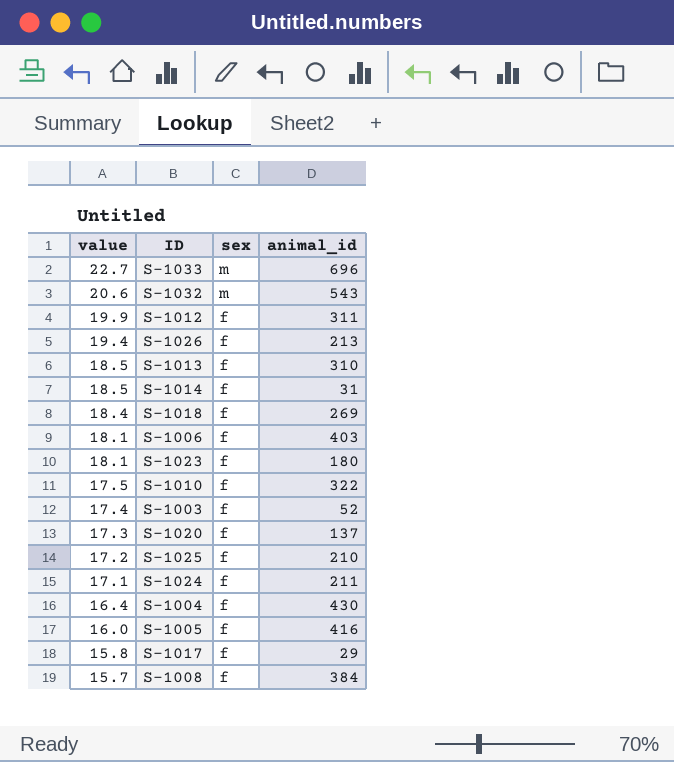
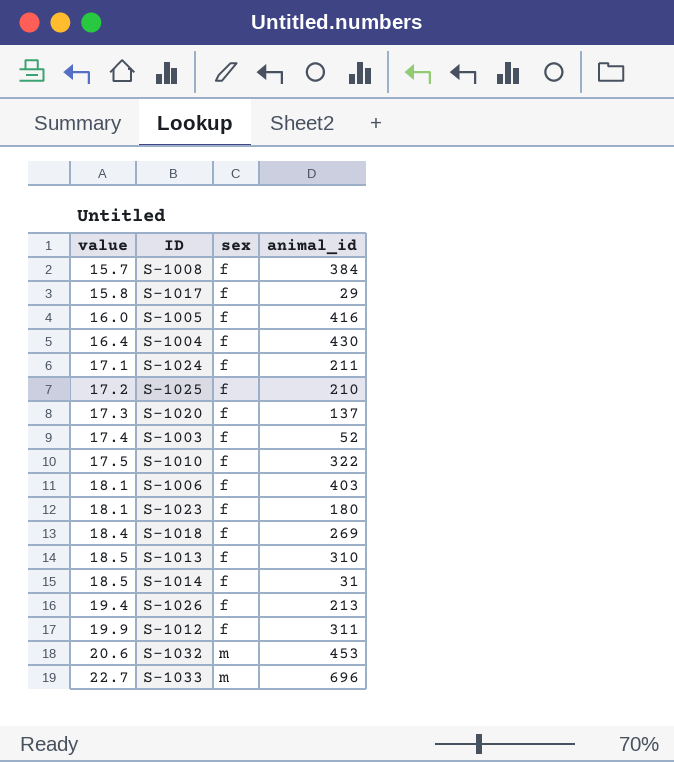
row order: value descending -> value ascending
S-1032 | animal_id: 543 -> 453

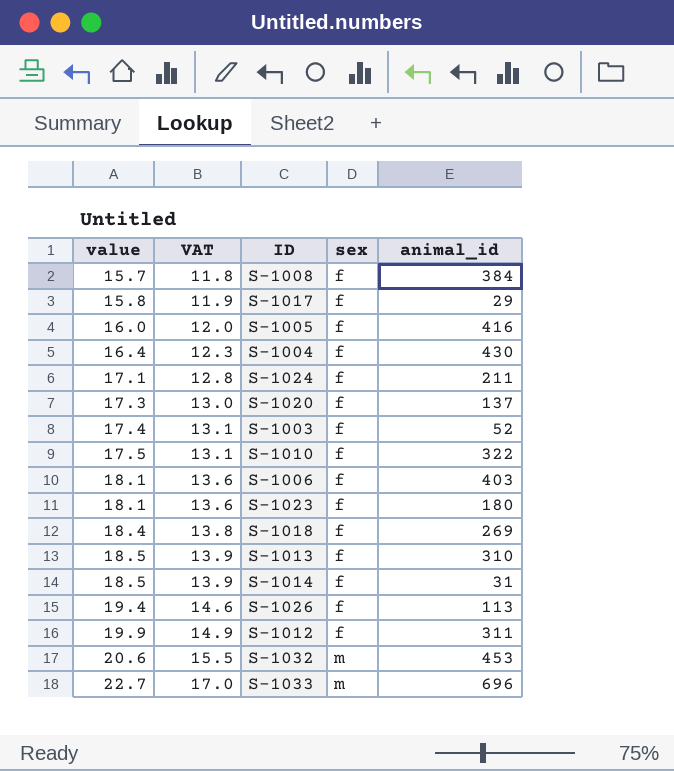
column VAT | formula: none -> [value] * 0.75
row S-1025: 17.2 | f | 210 -> none
S-1026 | animal_id: 213 -> 113

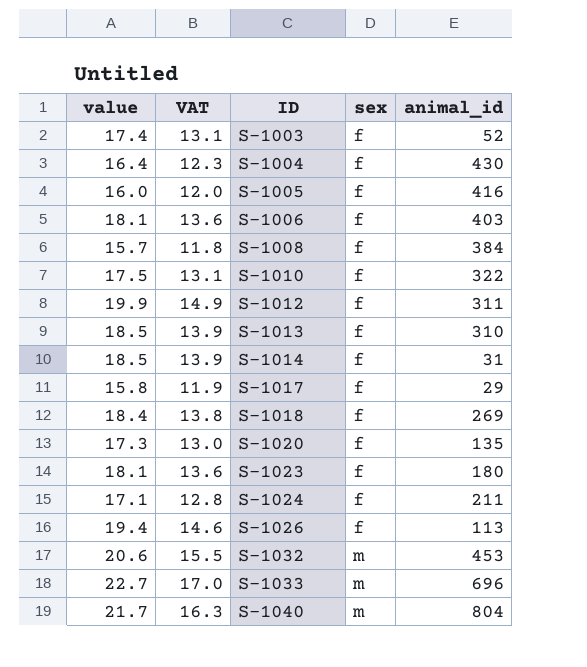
row order: value ascending -> ID ascending
S-1020 | animal_id: 137 -> 135
row S-1040: none -> 21.7 | 16.3 | m | 804

